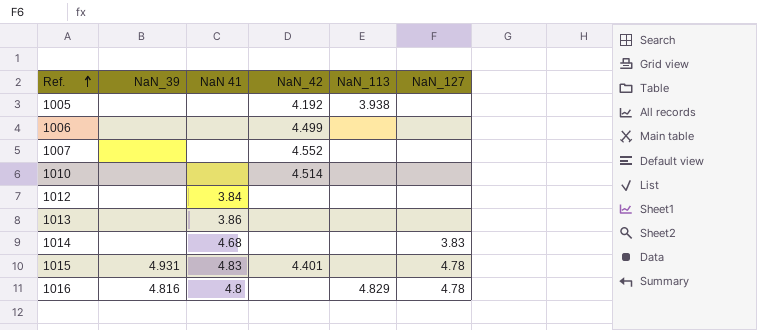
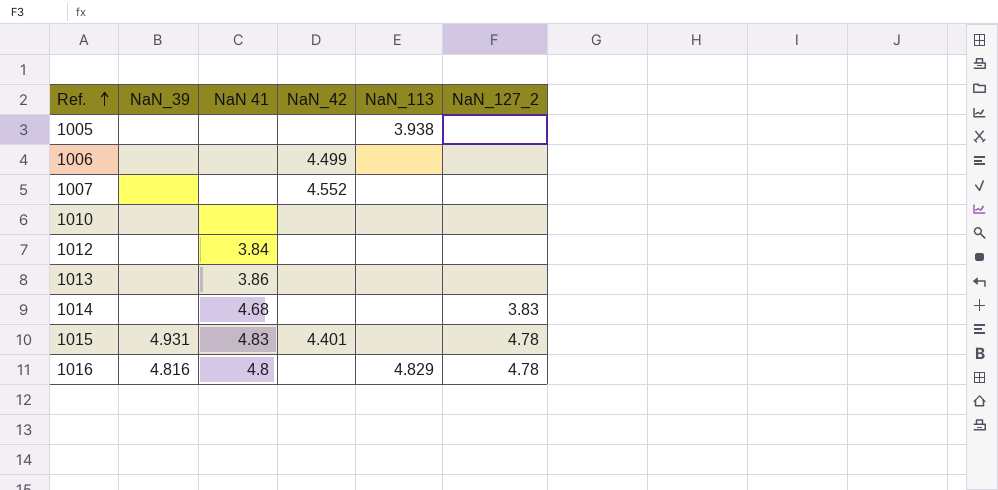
column name: NaN_127 -> NaN_127_2
1005 | NaN_42: 4.192 -> none
1010 | NaN_42: 4.514 -> none

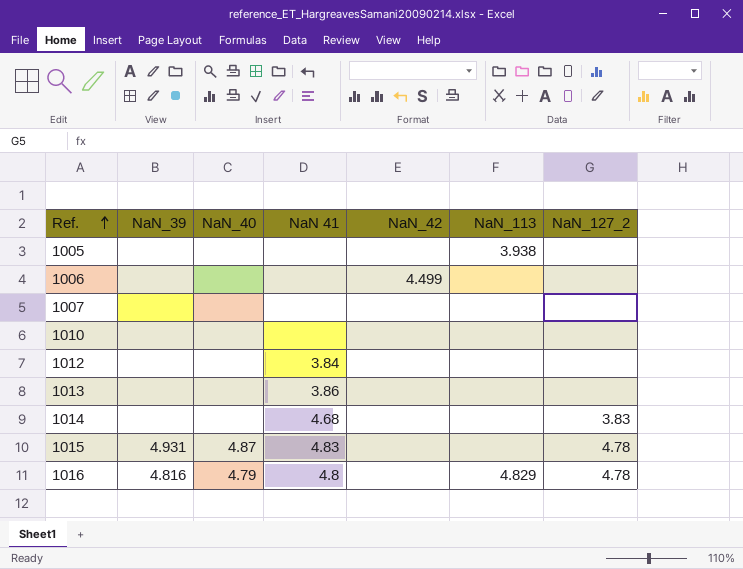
column NaN_40 | position: none -> 3
1007 | NaN_42: 4.552 -> none
1015 | NaN_42: 4.401 -> none

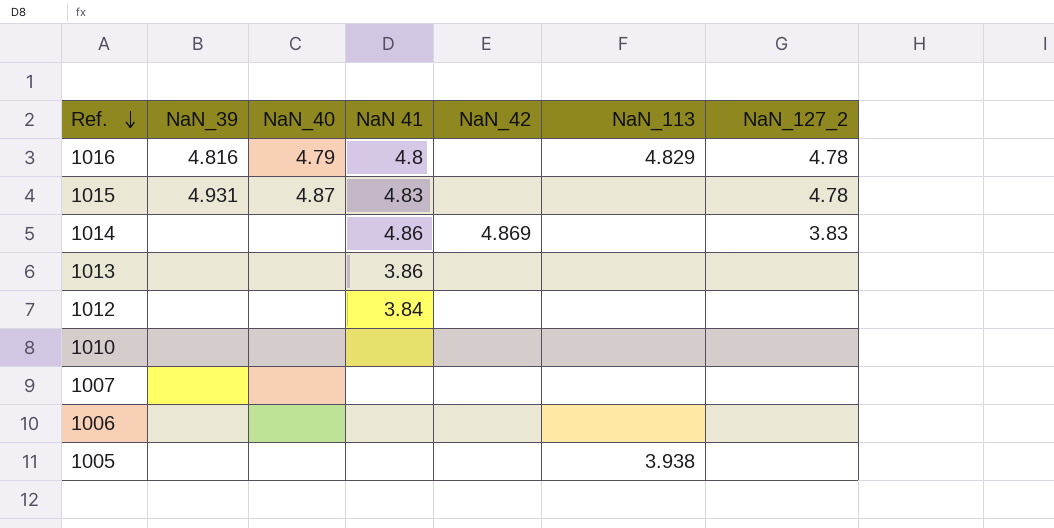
row order: Ref. ascending -> Ref. descending
1014 | NaN 41: 4.68 -> 4.86
1014 | NaN_42: none -> 4.869
1006 | NaN_42: 4.499 -> none

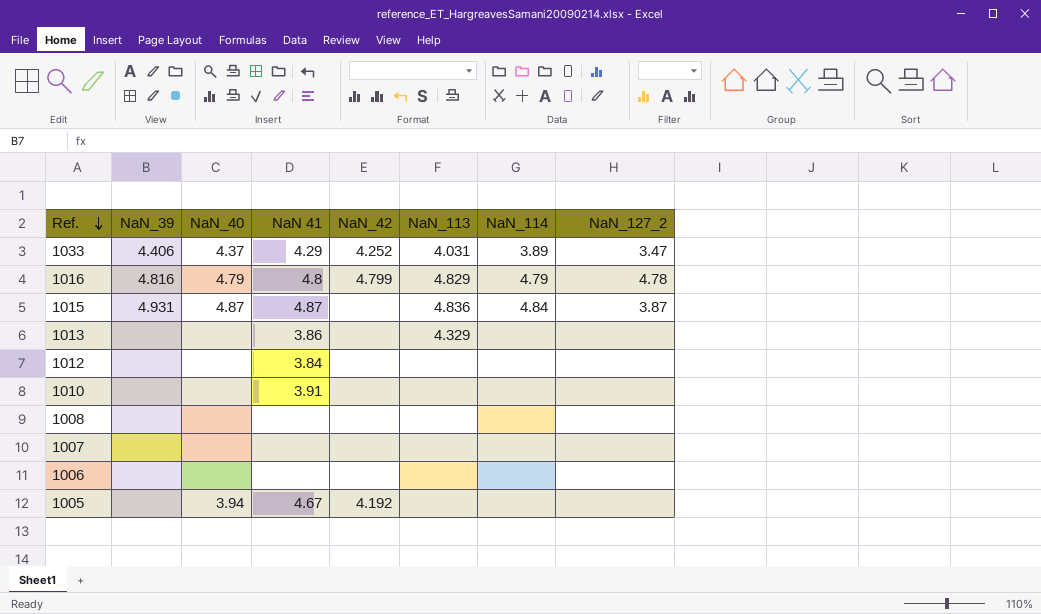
column NaN_114 | position: none -> 7
row 1014: none | none | 4.86 | 4.869 | none | 3.83 -> none
row 1033: none -> 4.406 | 4.37 | 4.29 | 4.252 | 4.031 | 3.89 | 3.47
1016 | NaN_42: none -> 4.799
1015 | NaN 41: 4.83 -> 4.87
1015 | NaN_113: none -> 4.836
1015 | NaN_127_2: 4.78 -> 3.87
1013 | NaN_113: none -> 4.329
1010 | NaN 41: none -> 3.91
row 1008: none -> none | none | none | none | none | none | none
1005 | NaN_40: none -> 3.94
1005 | NaN 41: none -> 4.67
1005 | NaN_42: none -> 4.192
1005 | NaN_113: 3.938 -> none

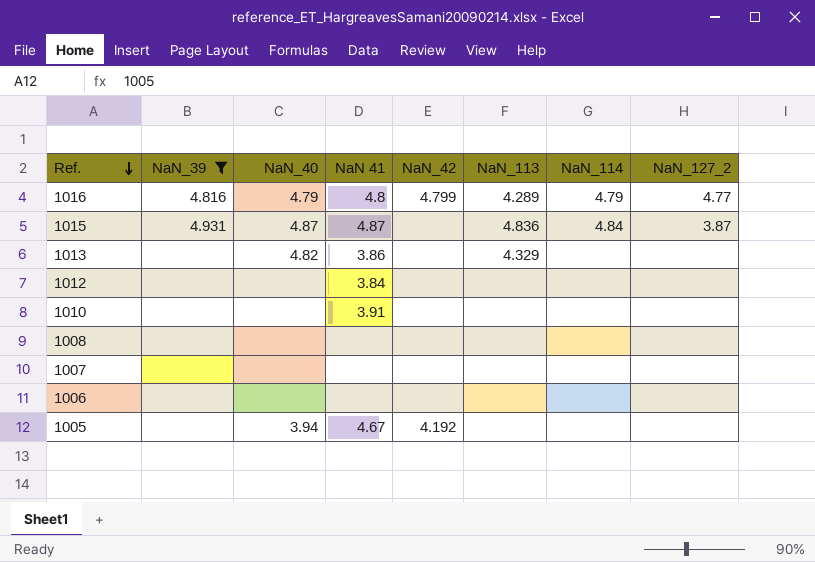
filter: none -> NaN_39 != 4.406
1016 | NaN_113: 4.829 -> 4.289
1016 | NaN_127_2: 4.78 -> 4.77
1013 | NaN_40: none -> 4.82

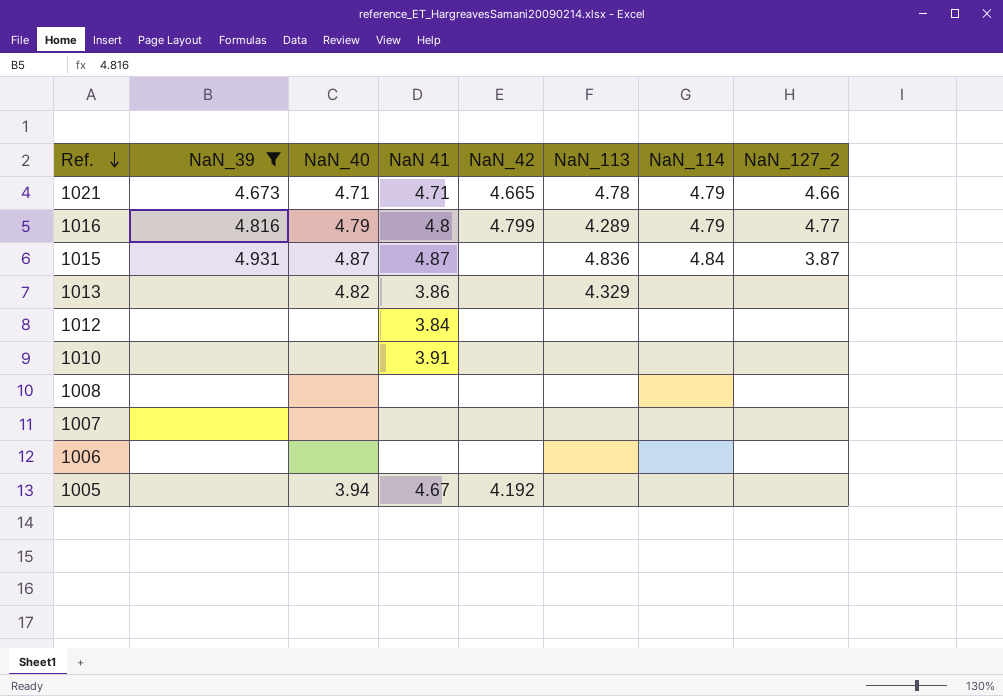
row 1021: none -> 4.673 | 4.71 | 4.71 | 4.665 | 4.78 | 4.79 | 4.66

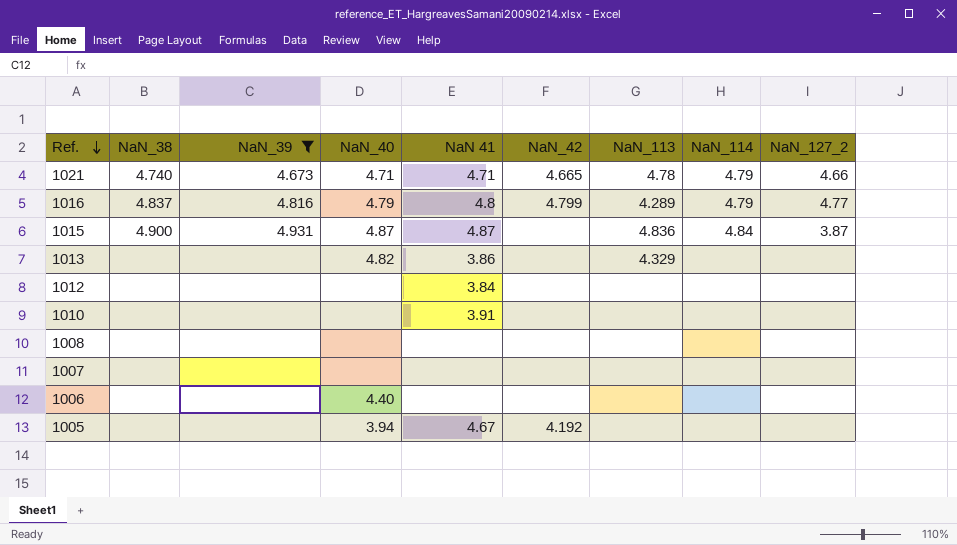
column NaN_38 | position: none -> 2
1006 | NaN_40: none -> 4.40

